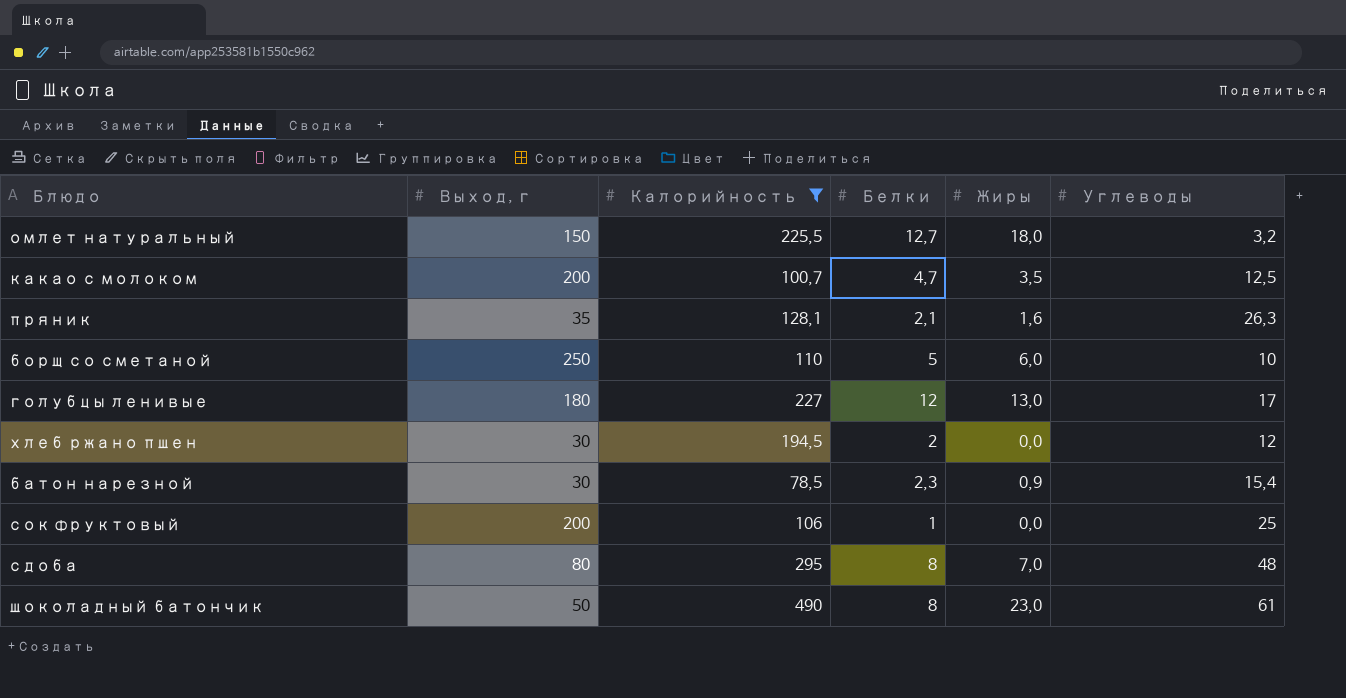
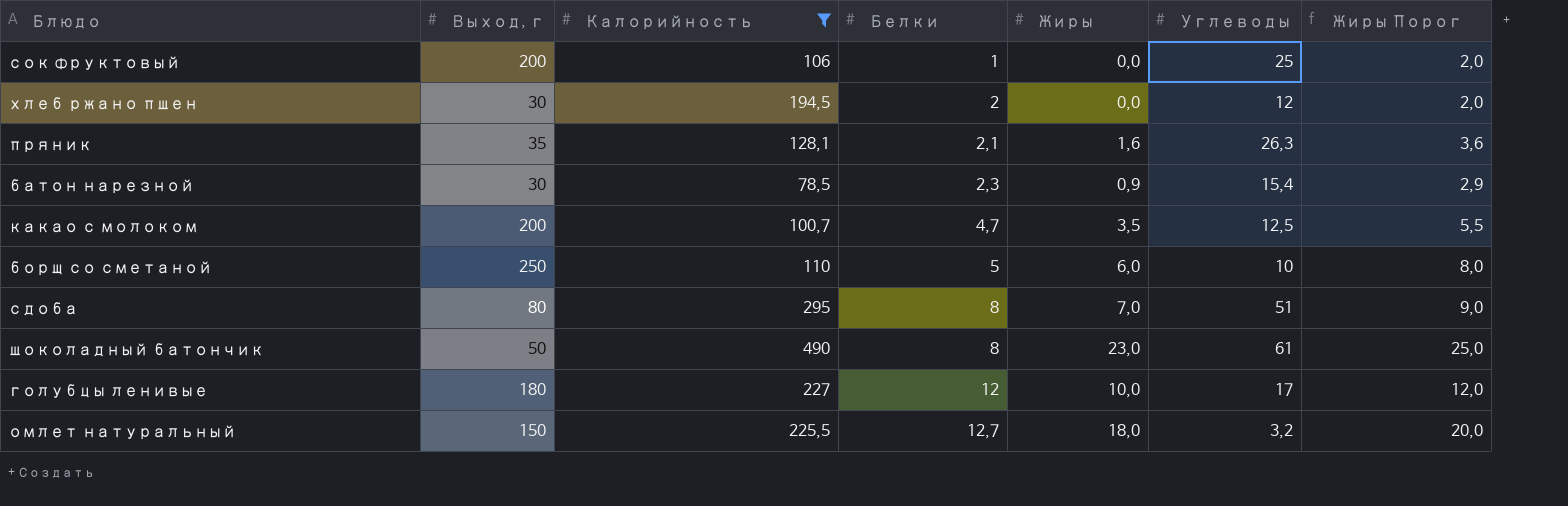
row order: none -> Белки ascending
column Жиры Порог | formula: none -> [Жиры] + 2
сдоба | Углеводы: 48 -> 51
голубцы ленивые | Жиры: 13,0 -> 10,0

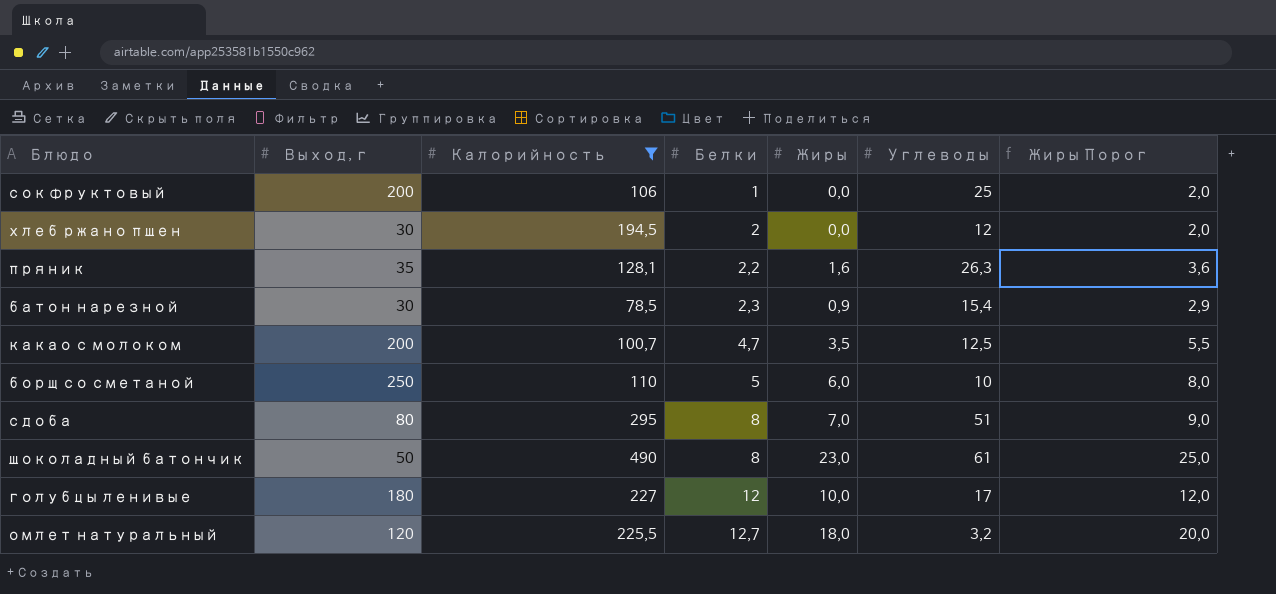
пряник | Белки: 2,1 -> 2,2
омлет натуральный | Выход, г: 150 -> 120

